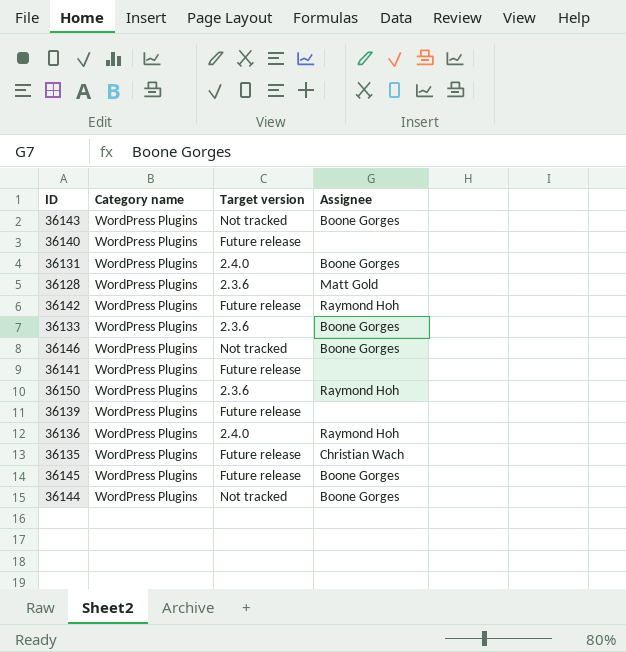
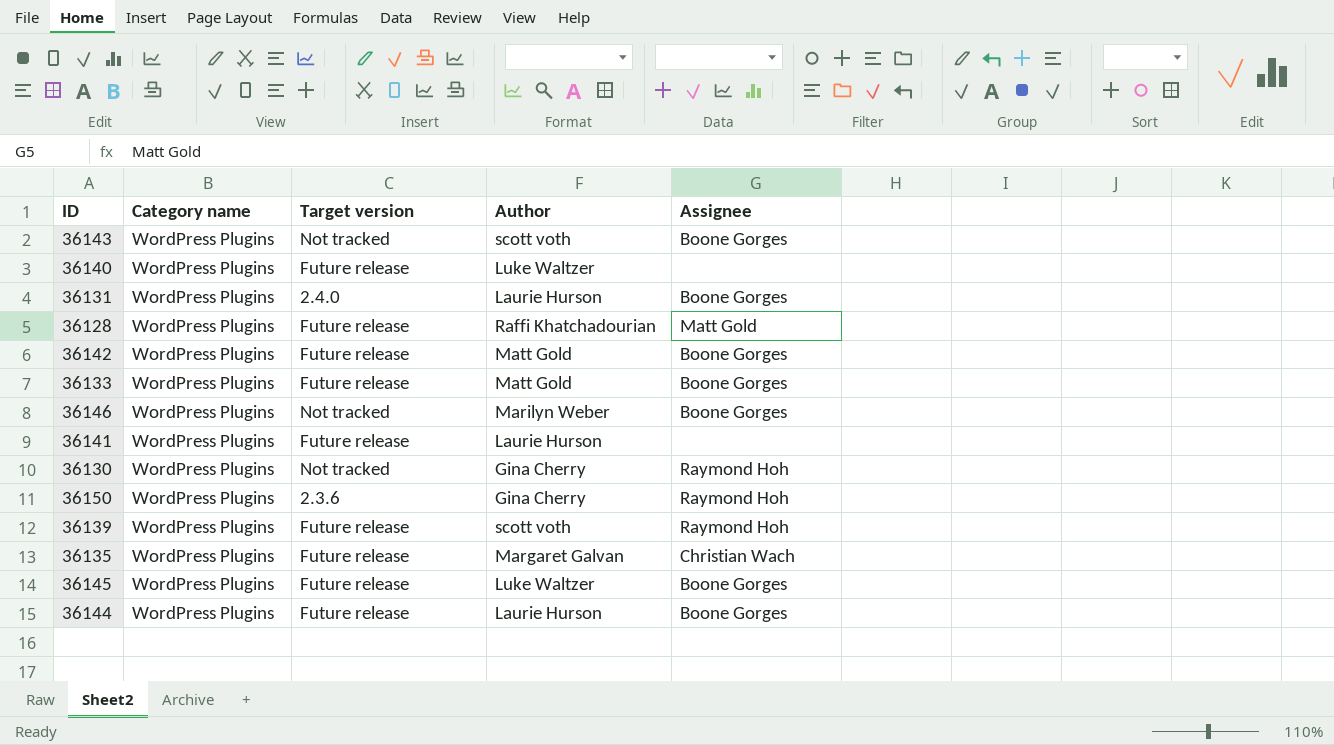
column Author | position: none -> 4
row 36136: WordPress Plugins | 2.4.0 | Raymond Hoh -> none
36128 | Target version: 2.3.6 -> Future release
36142 | Assignee: Raymond Hoh -> Boone Gorges
36133 | Target version: 2.3.6 -> Future release
row 36130: none -> WordPress Plugins | Not tracked | Gina Cherry | Raymond Hoh
36139 | Assignee: none -> Raymond Hoh
36144 | Target version: Not tracked -> Future release

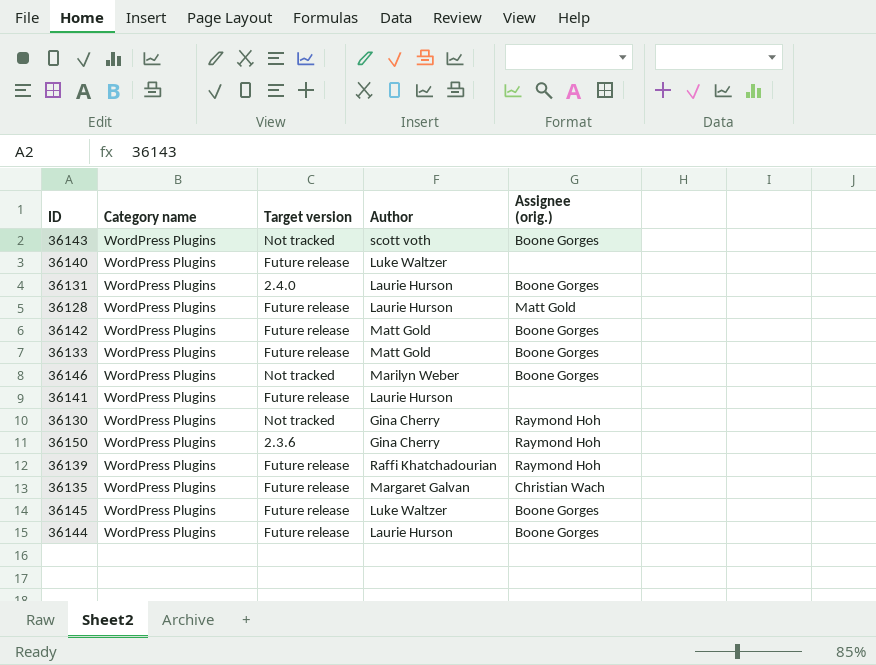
column name: Assignee -> Assignee (orig.)
36128 | Author: Raffi Khatchadourian -> Laurie Hurson
36139 | Author: scott voth -> Raffi Khatchadourian

